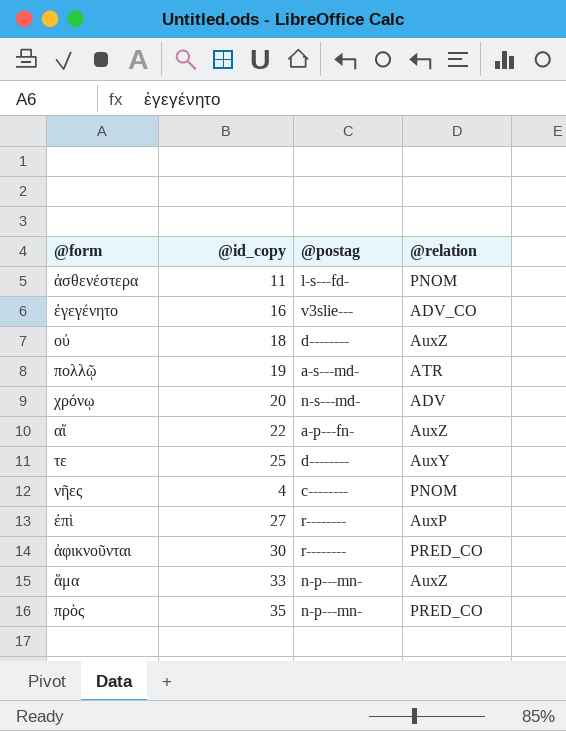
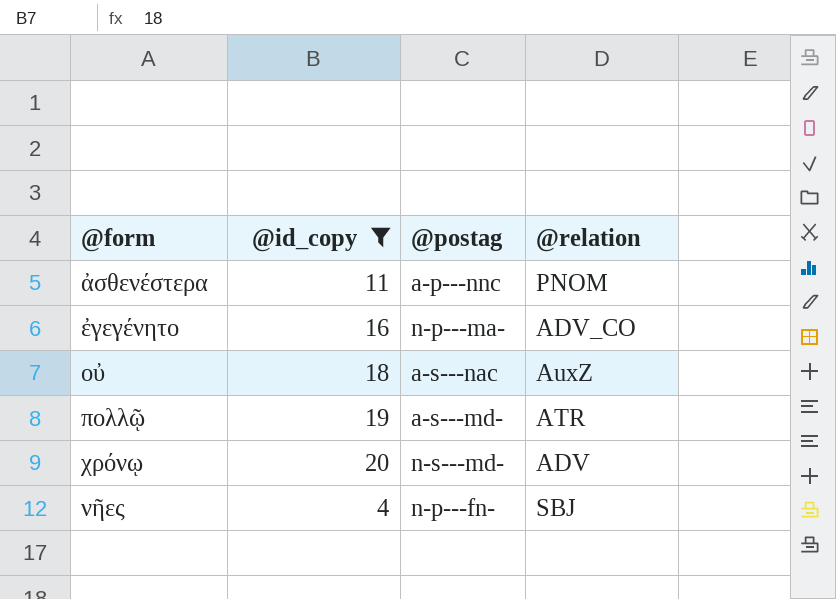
filter: none -> @id_copy <= 20
ἀσθενέστερα | @postag: l-s---fd- -> a-p---nnc
ἐγεγένητο | @postag: v3slie--- -> n-p---ma-
οὐ | @postag: d-------- -> a-s---nac
νῆες | @postag: c-------- -> n-p---fn-
νῆες | @relation: PNOM -> SBJ

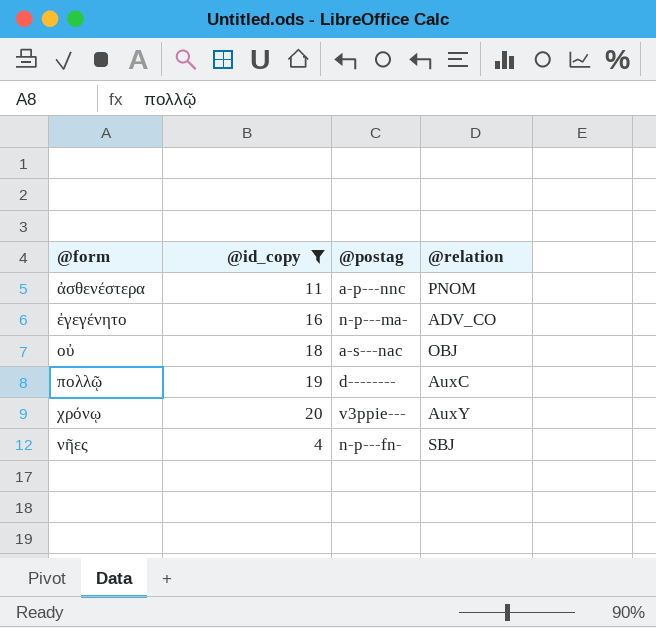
οὐ | @relation: AuxZ -> OBJ
πολλῷ | @postag: a-s---md- -> d--------
πολλῷ | @relation: ATR -> AuxC
χρόνῳ | @postag: n-s---md- -> v3ppie---
χρόνῳ | @relation: ADV -> AuxY

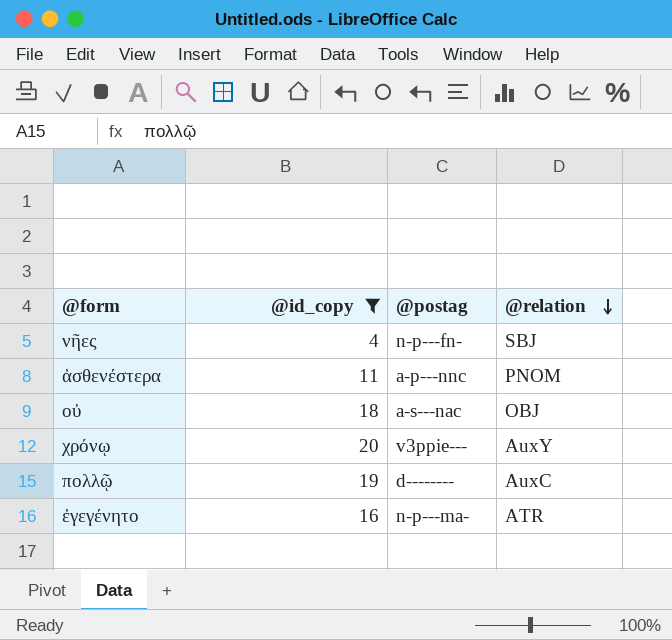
row order: none -> @relation descending
ἐγεγένητο | @relation: ADV_CO -> ATR

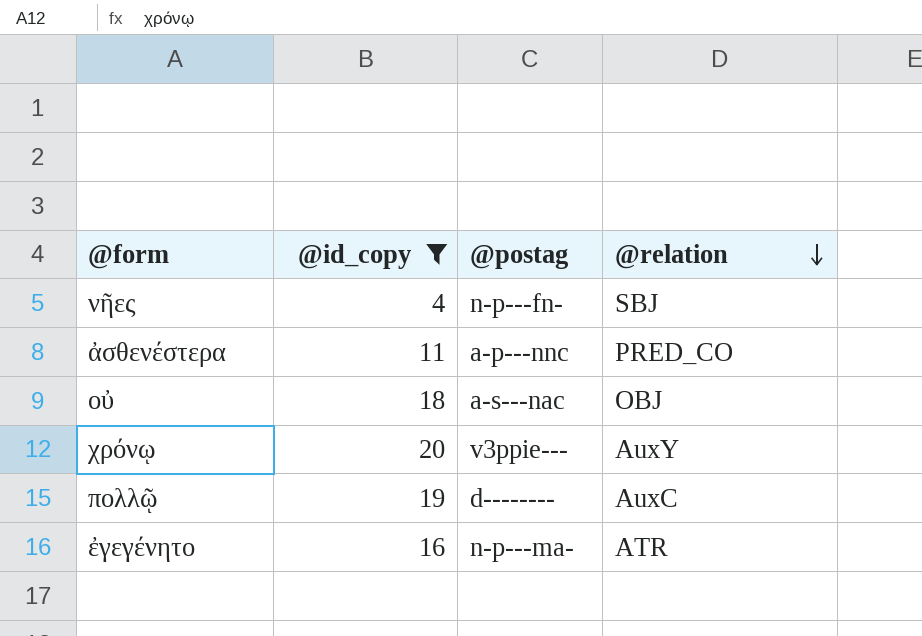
ἀσθενέστερα | @relation: PNOM -> PRED_CO

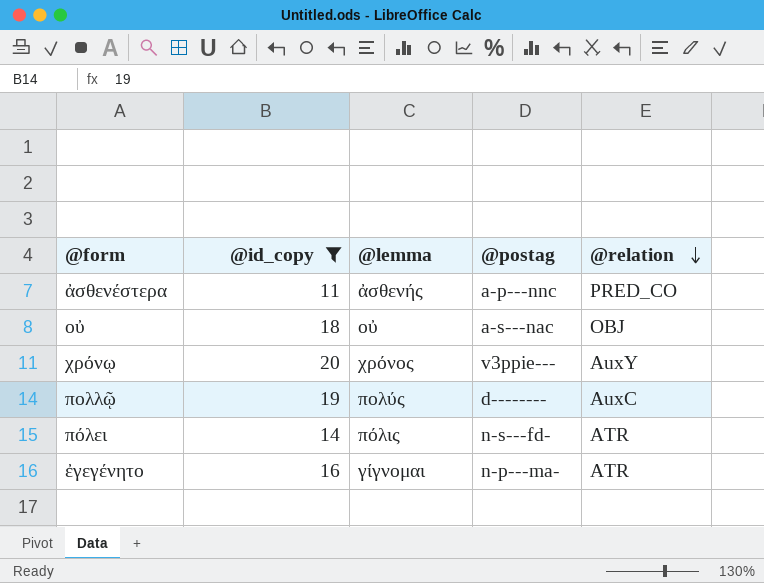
column @lemma | position: none -> 3
row νῆες: 4 | n-p---fn- | SBJ -> none
row πόλει: none -> 14 | πόλις | n-s---fd- | ATR

